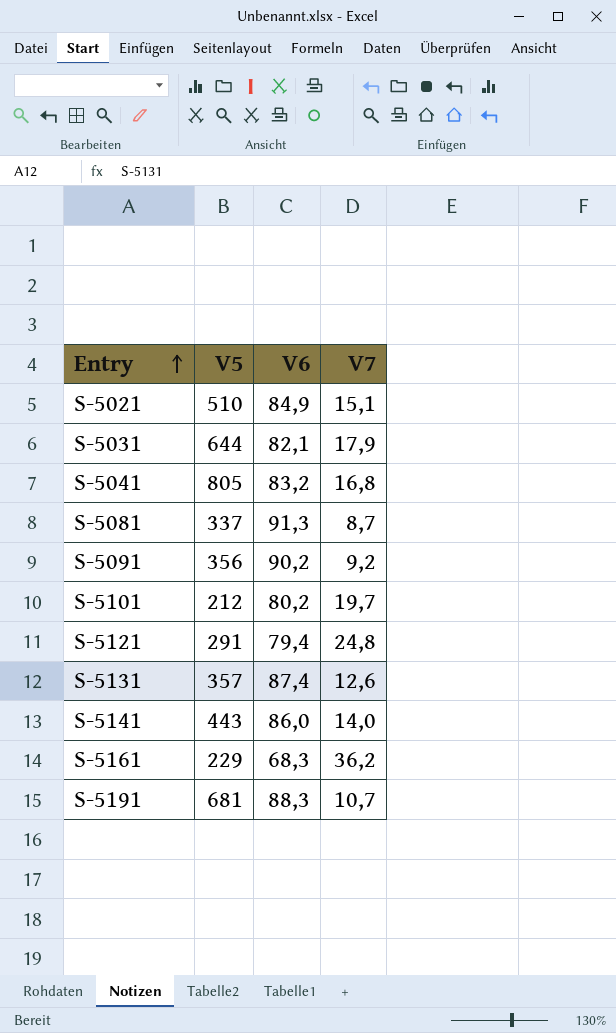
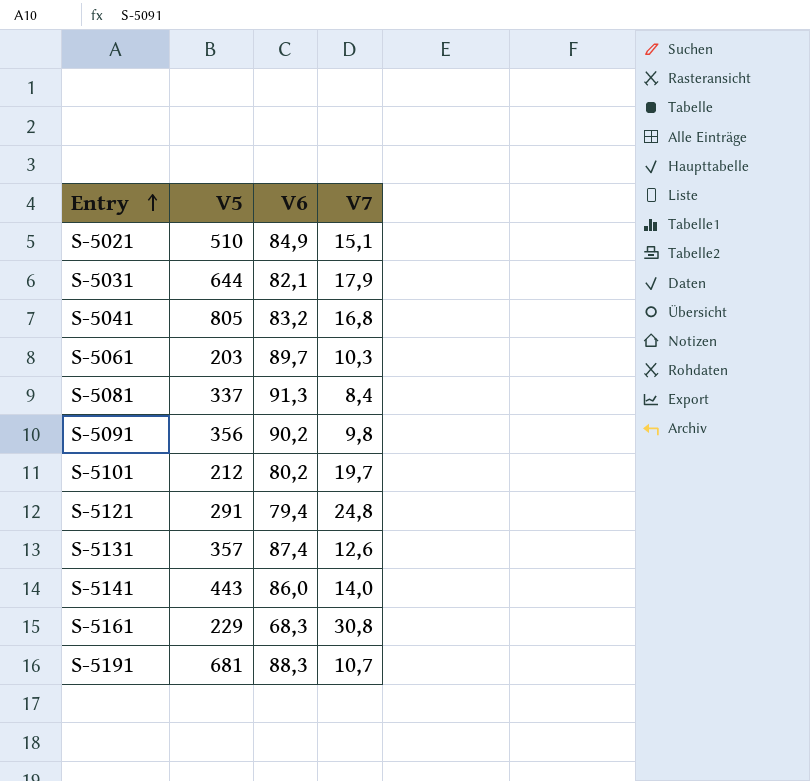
row S-5061: none -> 203 | 89,7 | 10,3
S-5081 | V7: 8,7 -> 8,4
S-5091 | V7: 9,2 -> 9,8
S-5161 | V7: 36,2 -> 30,8

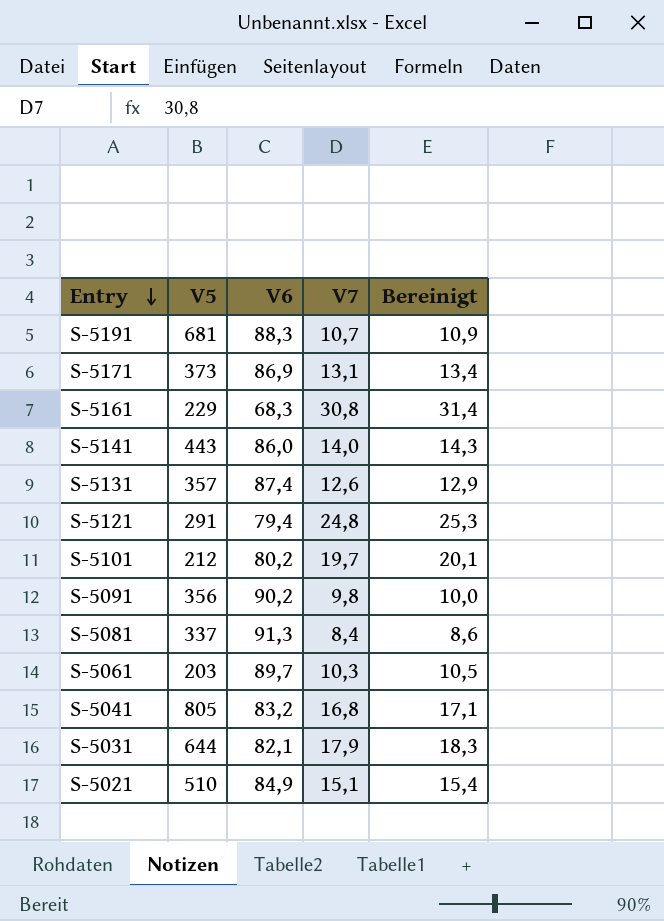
row order: Entry ascending -> Entry descending
column Bereinigt | formula: none -> [V7] * 1,02
row S-5171: none -> 373 | 86,9 | 13,1 | 13,4

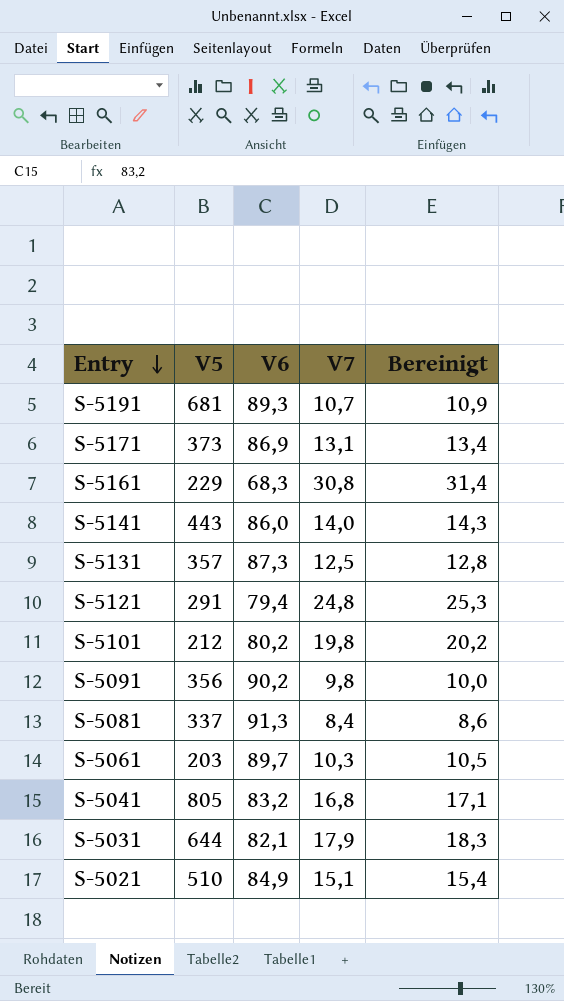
S-5191 | V6: 88,3 -> 89,3
S-5131 | V6: 87,4 -> 87,3
S-5131 | V7: 12,6 -> 12,5
S-5131 | Bereinigt: 12,9 -> 12,8
S-5101 | V7: 19,7 -> 19,8
S-5101 | Bereinigt: 20,1 -> 20,2

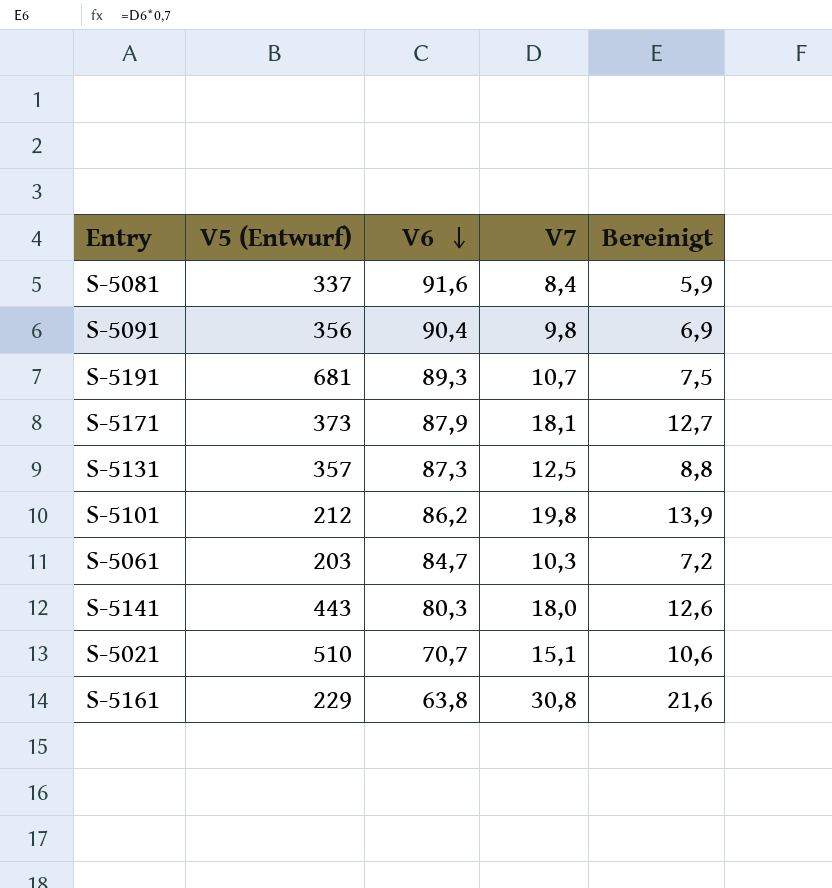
row order: Entry descending -> V6 descending
column name: V5 -> V5 (Entwurf)
column Bereinigt | formula: [V7] * 1,02 -> [V7] * 0,7
row S-5121: 291 | 79,4 | 24,8 | 25,3 -> none
row S-5041: 805 | 83,2 | 16,8 | 17,1 -> none
row S-5031: 644 | 82,1 | 17,9 | 18,3 -> none
S-5081 | V6: 91,3 -> 91,6
S-5091 | V6: 90,2 -> 90,4
S-5171 | V6: 86,9 -> 87,9
S-5171 | V7: 13,1 -> 18,1
S-5101 | V6: 80,2 -> 86,2
S-5061 | V6: 89,7 -> 84,7
S-5141 | V6: 86,0 -> 80,3
S-5141 | V7: 14,0 -> 18,0
S-5021 | V6: 84,9 -> 70,7
S-5161 | V6: 68,3 -> 63,8

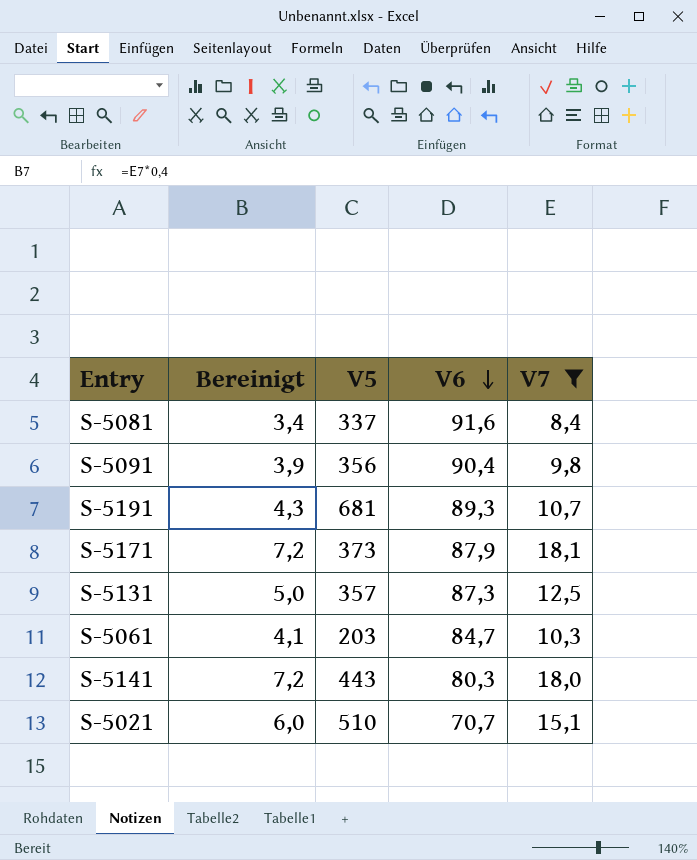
filter: none -> V7 <= 18,1
column Bereinigt | formula: [V7] * 0,7 -> [V7] * 0,4
column Bereinigt | position: 5 -> 2
column name: V5 (Entwurf) -> V5

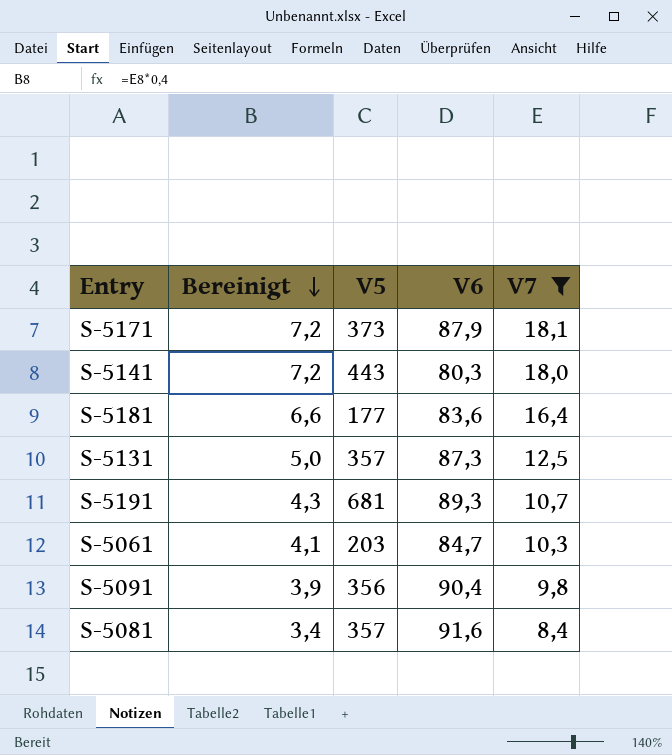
row order: V6 descending -> Bereinigt descending
row S-5021: 6,0 | 510 | 70,7 | 15,1 -> none
row S-5181: none -> 6,6 | 177 | 83,6 | 16,4
S-5081 | V5: 337 -> 357

